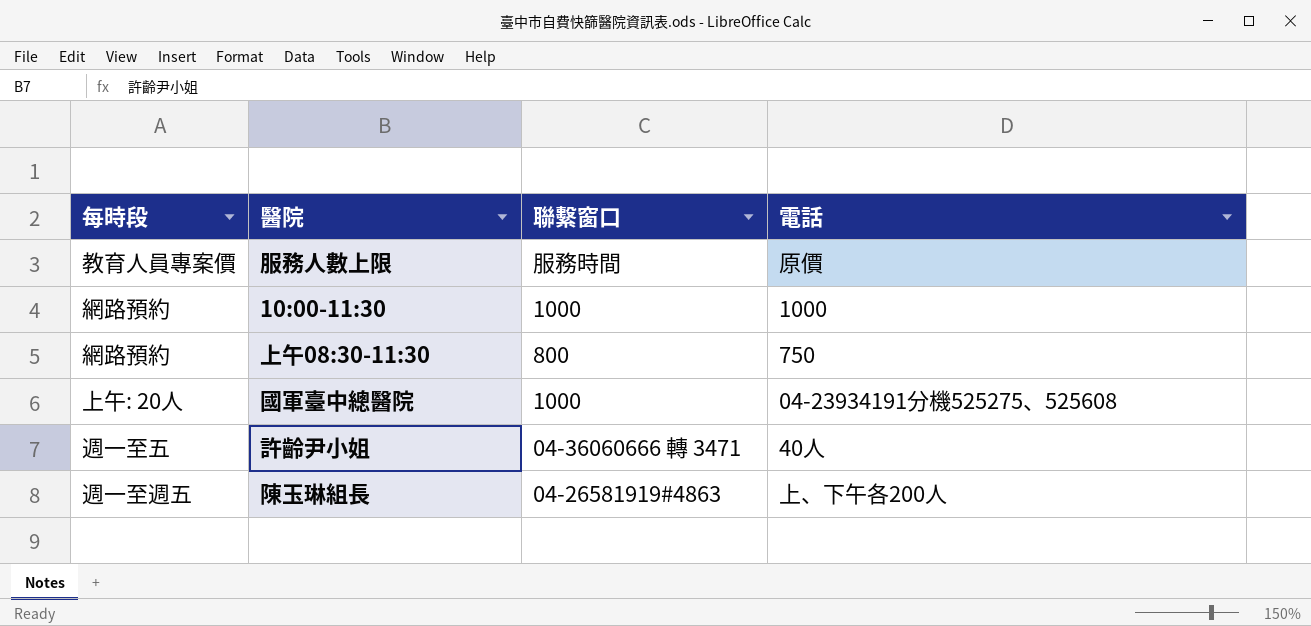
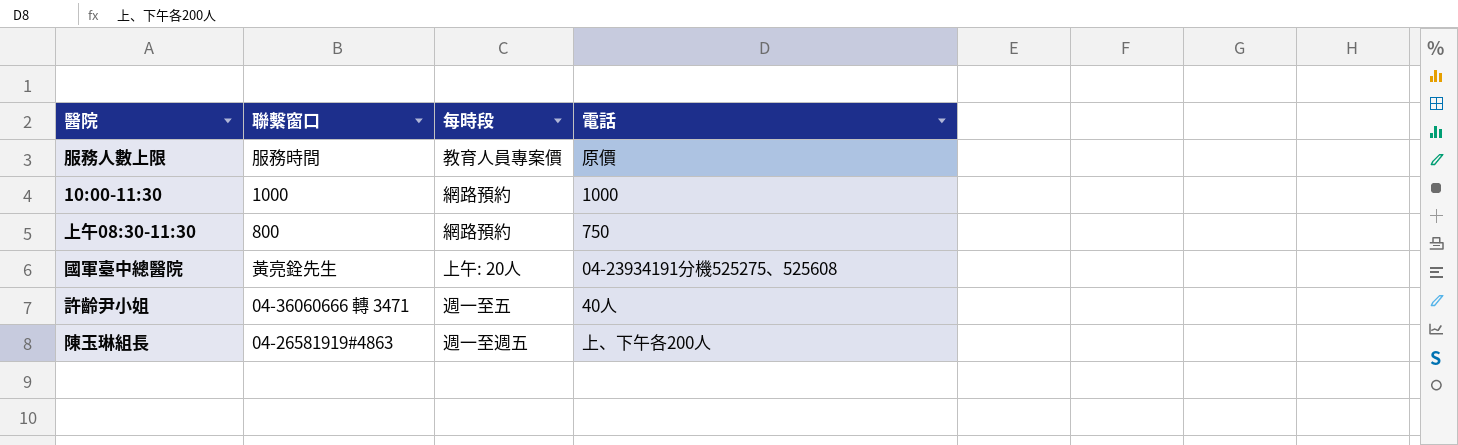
column 每時段 | position: 1 -> 3
國軍臺中總醫院 | 聯繫窗口: 1000 -> 黃亮銓先生

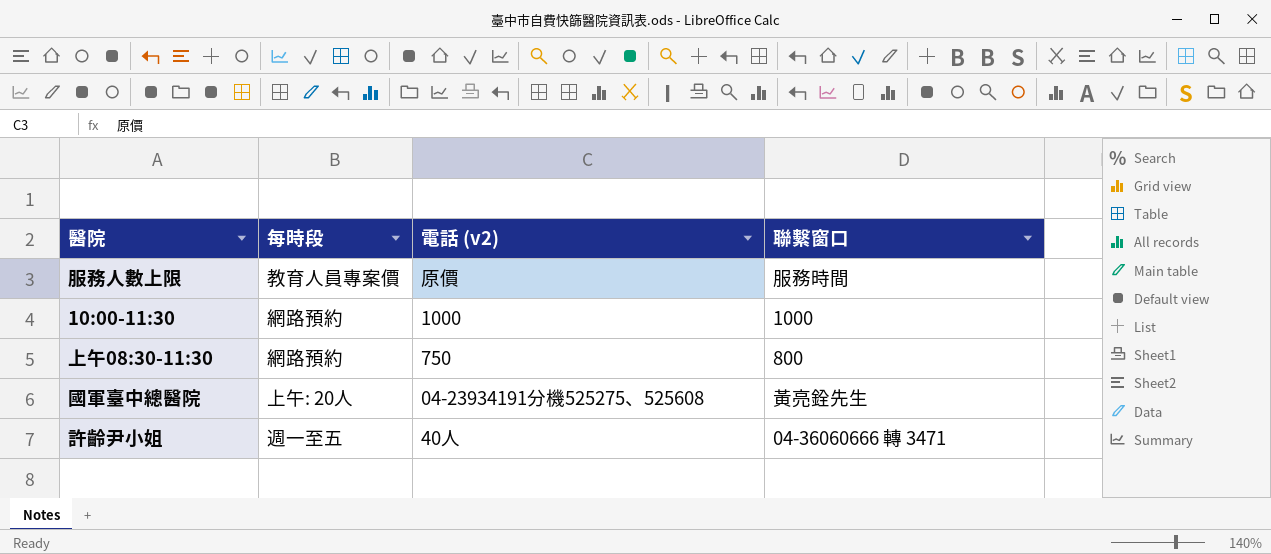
column name: 電話 -> 電話 (v2)
column 聯繫窗口 | position: 2 -> 4
row 陳玉琳組長: 04-26581919#4863 | 週一至週五 | 上、下午各200人 -> none

